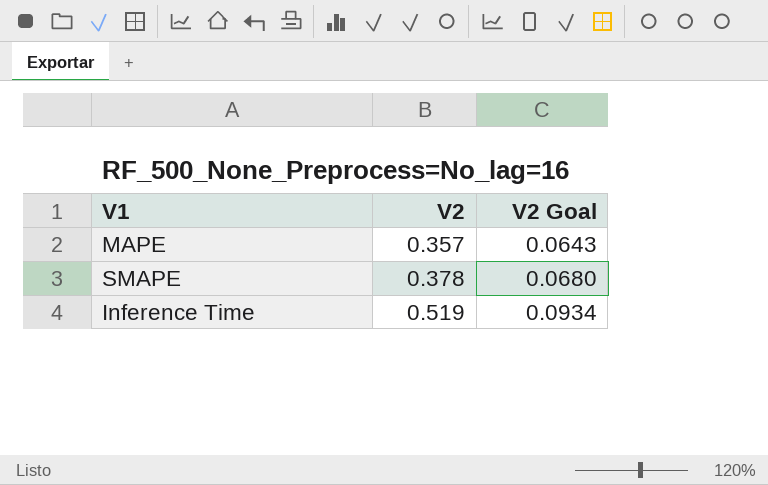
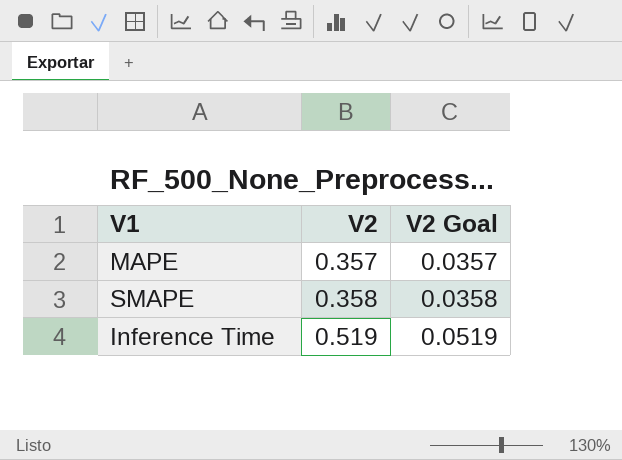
column V2 Goal | formula: [V2] * 0.18 -> [V2] * 0.1
SMAPE | V2: 0.378 -> 0.358

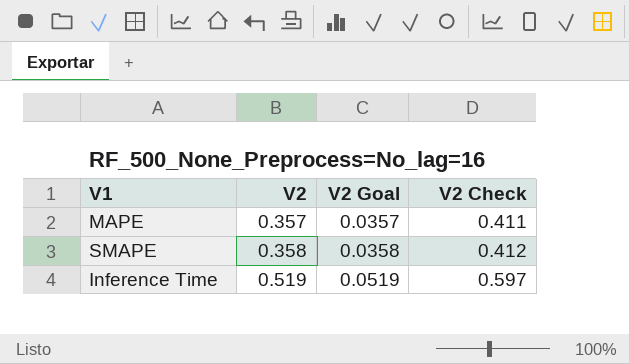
column V2 Check | formula: none -> [V2] * 1.15

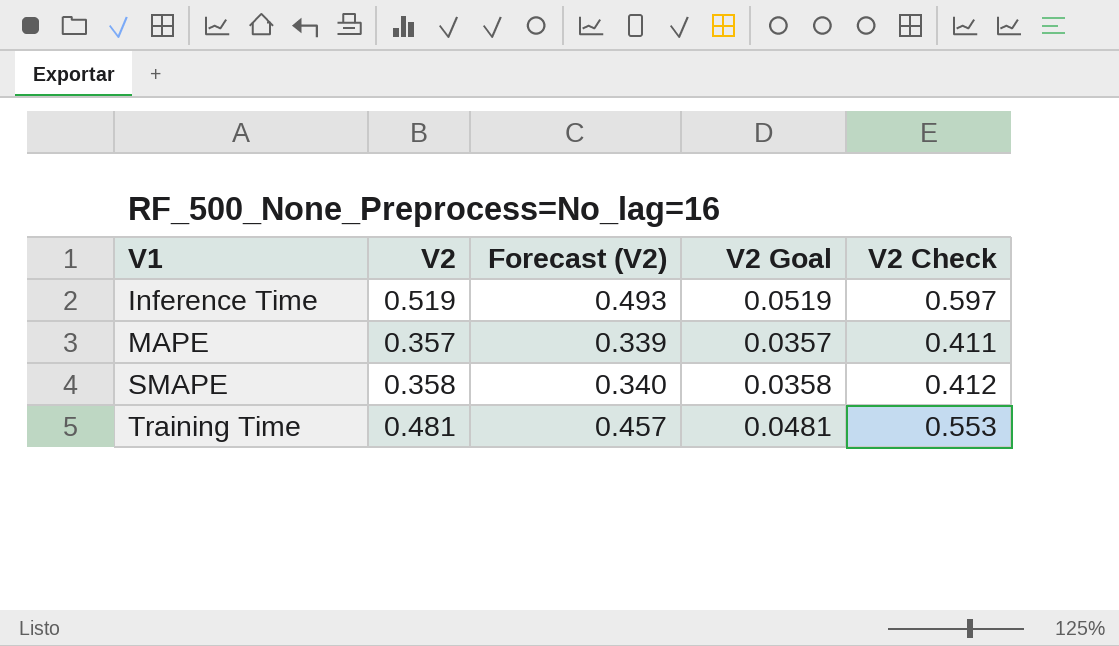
row order: V2 ascending -> V1 ascending
column Forecast (V2) | formula: none -> [V2] * 0.95
row Training Time: none -> 0.481 | 0.457 | 0.0481 | 0.553

